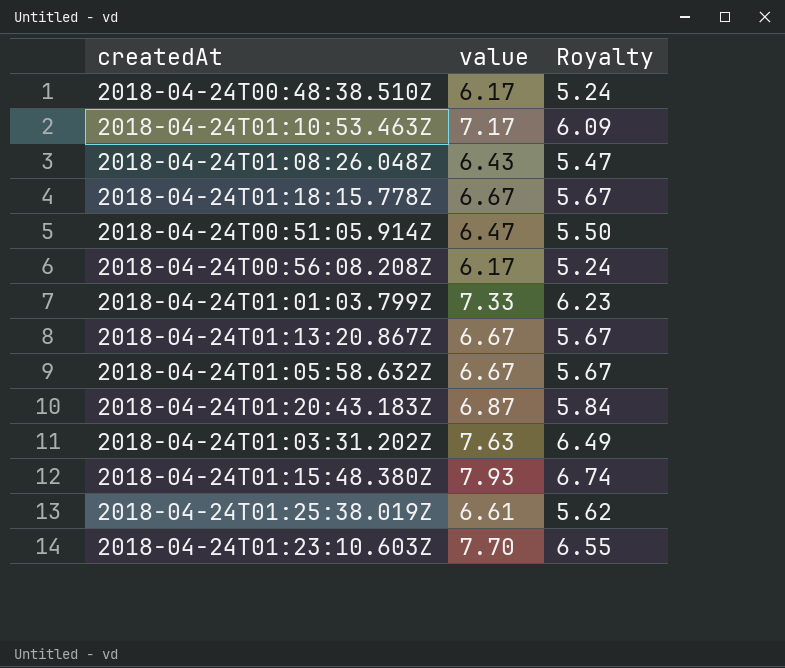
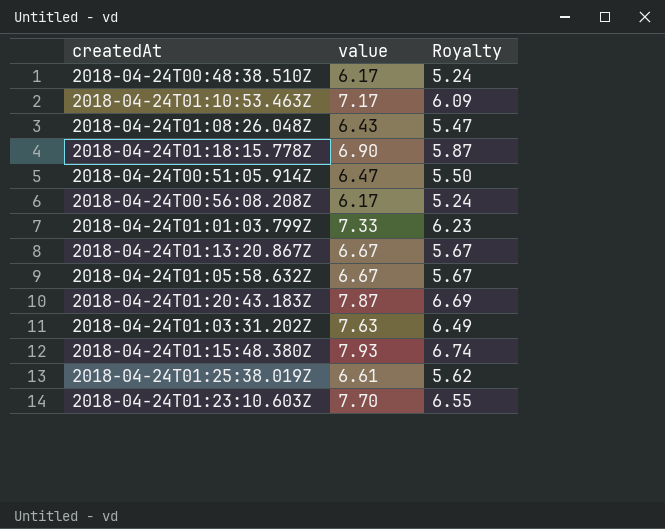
2018-04-24T01:18:15.778Z | value: 6.67 -> 6.90
2018-04-24T01:18:15.778Z | Royalty: 5.67 -> 5.87
2018-04-24T01:20:43.183Z | value: 6.87 -> 7.87
2018-04-24T01:20:43.183Z | Royalty: 5.84 -> 6.69

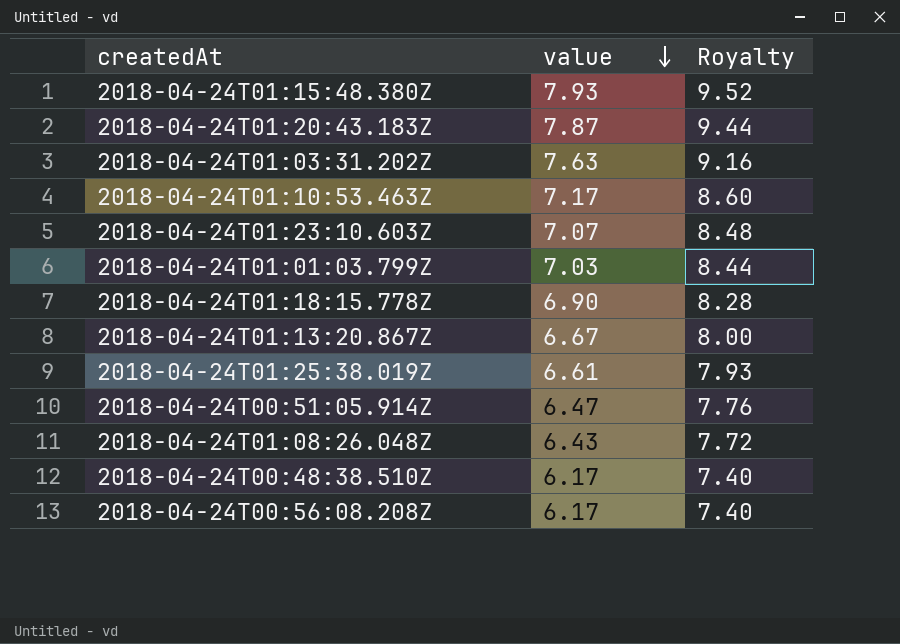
row order: none -> value descending
column Royalty | formula: [value] * 0.85 -> [value] * 1.2
row 2018-04-24T01:05:58.632Z: 6.67 | 5.67 -> none
2018-04-24T01:23:10.603Z | value: 7.70 -> 7.07
2018-04-24T01:01:03.799Z | value: 7.33 -> 7.03

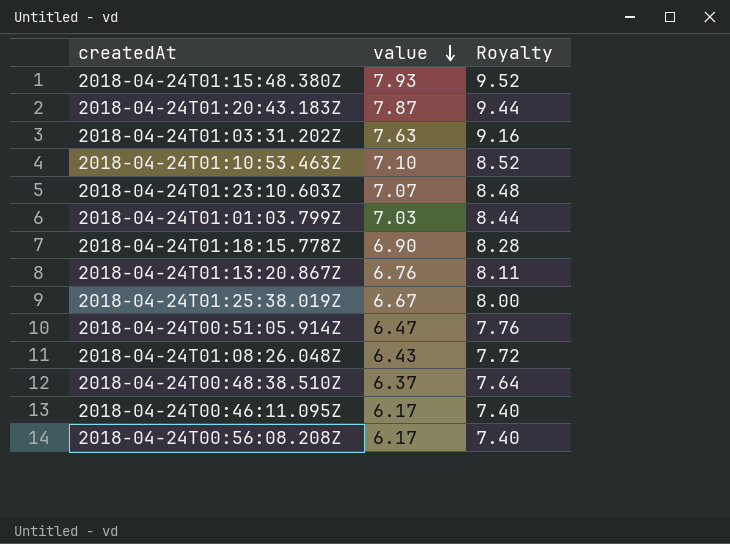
2018-04-24T01:10:53.463Z | value: 7.17 -> 7.10
2018-04-24T01:10:53.463Z | Royalty: 8.60 -> 8.52
2018-04-24T01:13:20.867Z | value: 6.67 -> 6.76
2018-04-24T01:13:20.867Z | Royalty: 8.00 -> 8.11
2018-04-24T01:25:38.019Z | value: 6.61 -> 6.67
2018-04-24T01:25:38.019Z | Royalty: 7.93 -> 8.00
2018-04-24T00:48:38.510Z | value: 6.17 -> 6.37
2018-04-24T00:48:38.510Z | Royalty: 7.40 -> 7.64
row 2018-04-24T00:46:11.095Z: none -> 6.17 | 7.40

